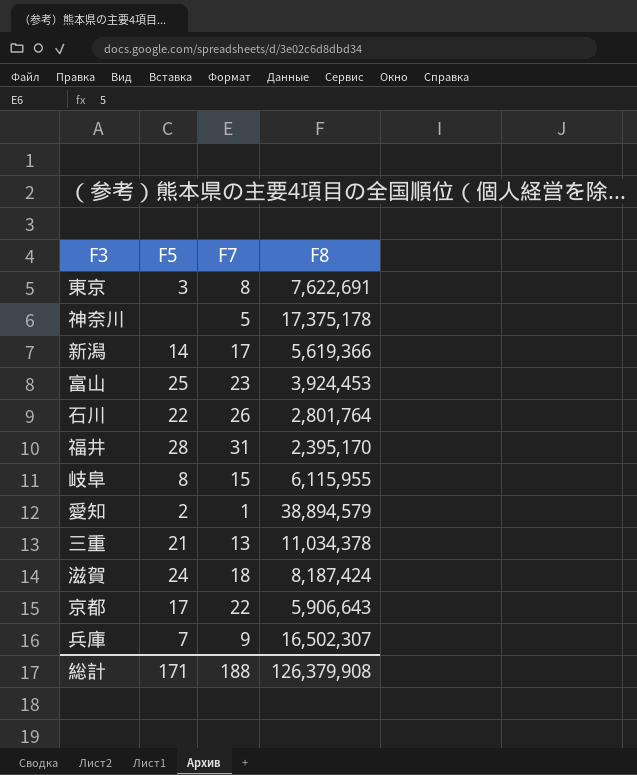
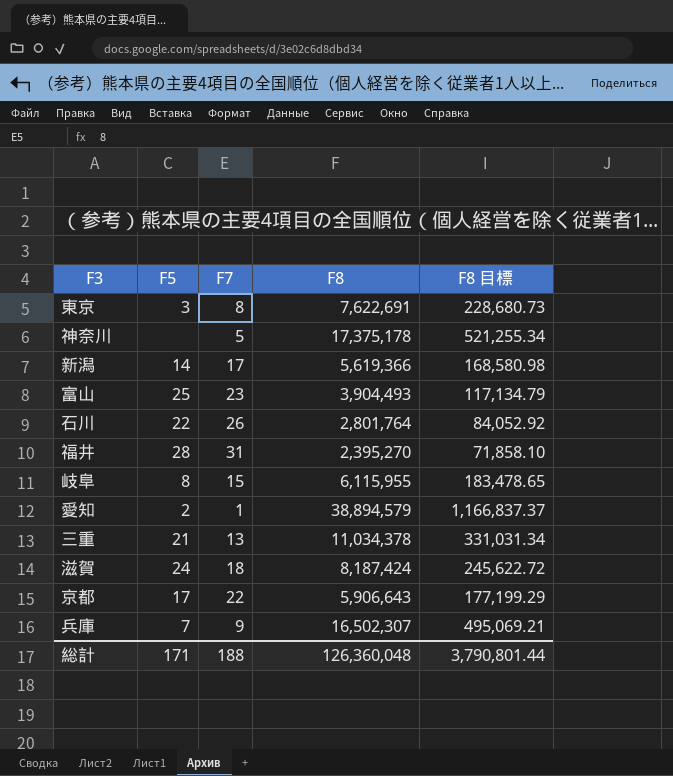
column F8 目標 | formula: none -> [F8] * 0.03
富山 | F8: 3,924,453 -> 3,904,493
福井 | F8: 2,395,170 -> 2,395,270
総計 | F8: 126,379,908 -> 126,360,048

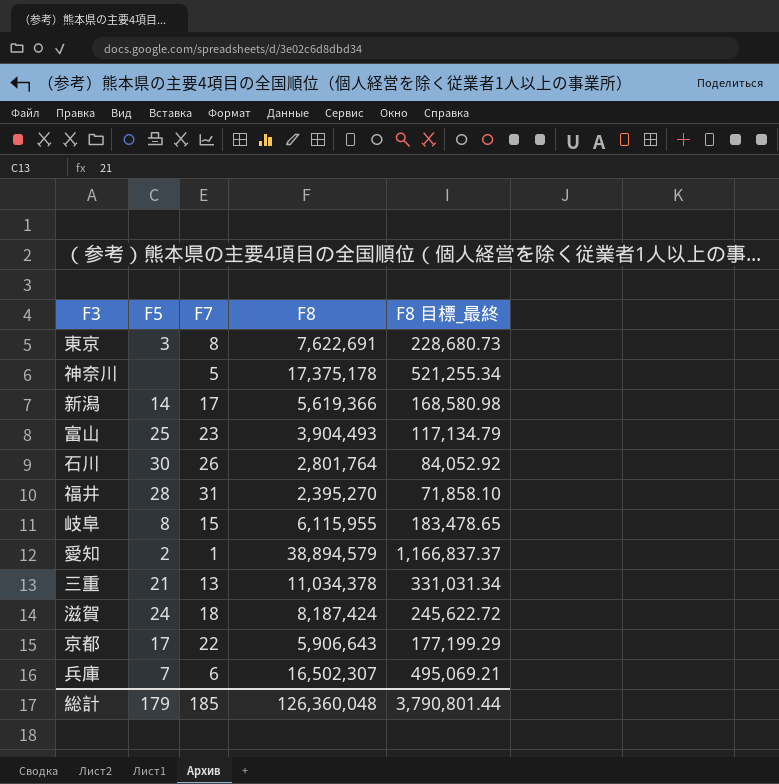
column name: F8 目標 -> F8 目標_最終
石川 | F5: 22 -> 30
兵庫 | F7: 9 -> 6
総計 | F5: 171 -> 179
総計 | F7: 188 -> 185

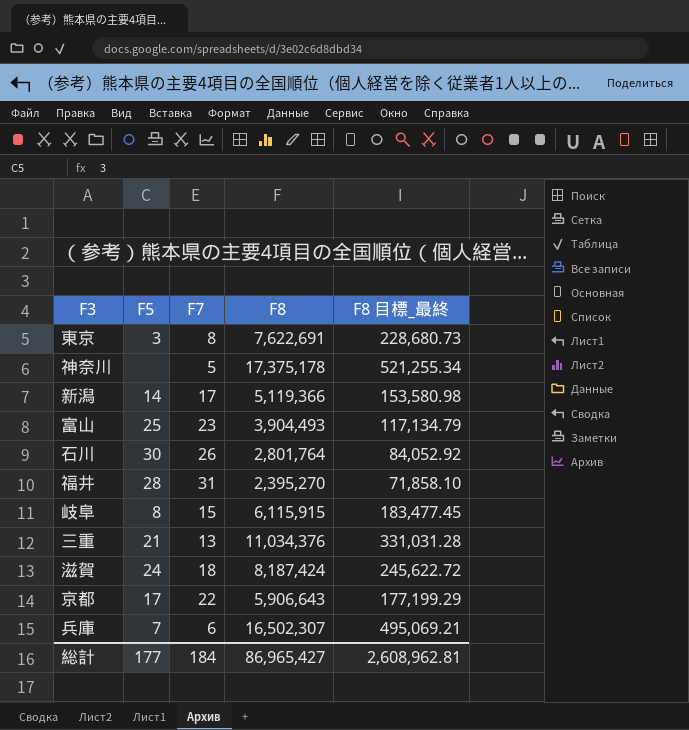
row 愛知: 2 | 1 | 38,894,579 | 1,166,837.37 -> none
新潟 | F8: 5,619,366 -> 5,119,366
新潟 | F8 目標_最終: 168,580.98 -> 153,580.98
岐阜 | F8: 6,115,955 -> 6,115,915
岐阜 | F8 目標_最終: 183,478.65 -> 183,477.45
三重 | F8: 11,034,378 -> 11,034,376
三重 | F8 目標_最終: 331,031.34 -> 331,031.28
総計 | F5: 179 -> 177
総計 | F7: 185 -> 184
総計 | F8: 126,360,048 -> 86,965,427
総計 | F8 目標_最終: 3,790,801.44 -> 2,608,962.81

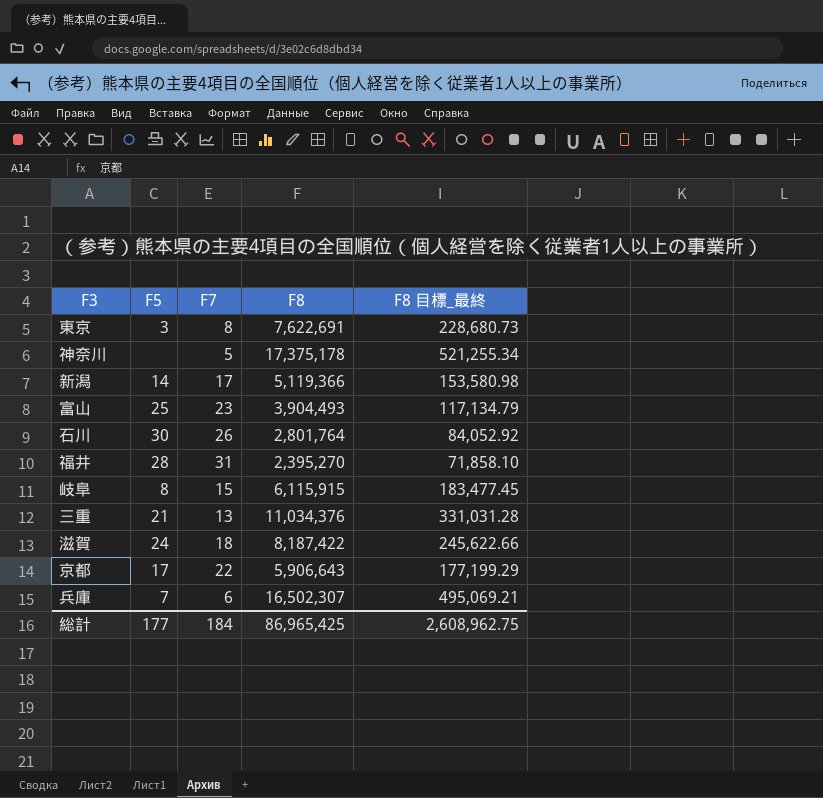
滋賀 | F8: 8,187,424 -> 8,187,422
滋賀 | F8 目標_最終: 245,622.72 -> 245,622.66
総計 | F8: 86,965,427 -> 86,965,425
総計 | F8 目標_最終: 2,608,962.81 -> 2,608,962.75

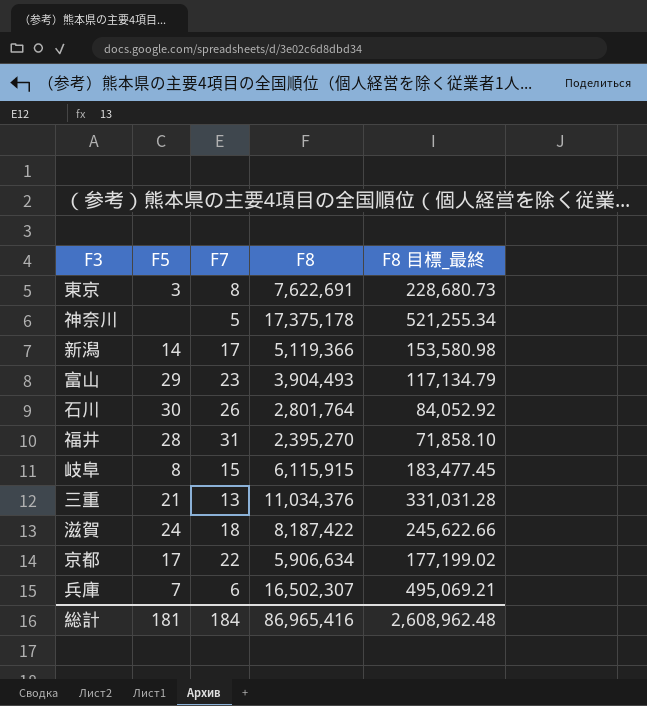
富山 | F5: 25 -> 29
京都 | F8: 5,906,643 -> 5,906,634
京都 | F8 目標_最終: 177,199.29 -> 177,199.02
総計 | F5: 177 -> 181
総計 | F8: 86,965,425 -> 86,965,416
総計 | F8 目標_最終: 2,608,962.75 -> 2,608,962.48

